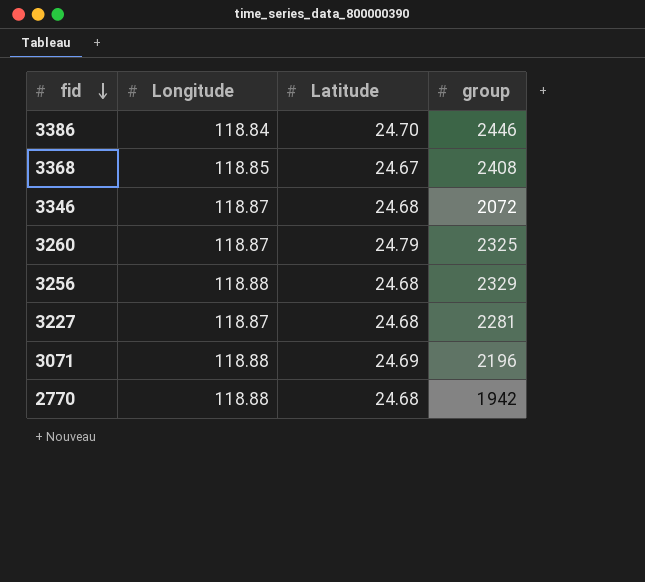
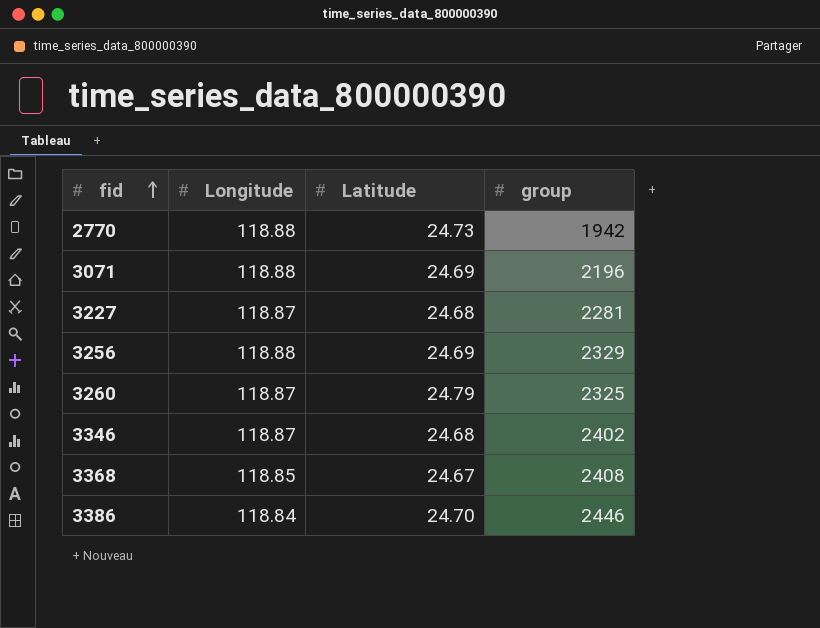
row order: fid descending -> fid ascending
2770 | Latitude: 24.68 -> 24.73
3256 | Latitude: 24.68 -> 24.69
3346 | group: 2072 -> 2402

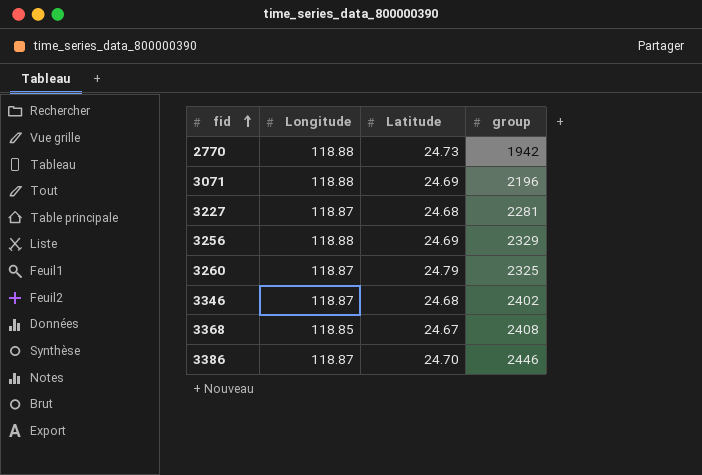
3386 | Longitude: 118.84 -> 118.87

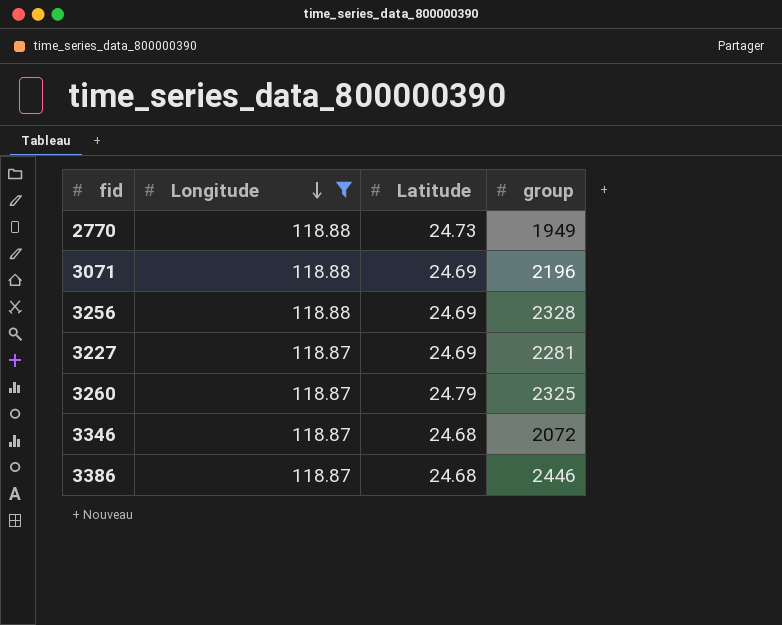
filter: none -> Longitude != 118.85
row order: fid ascending -> Longitude descending
2770 | group: 1942 -> 1949
3256 | group: 2329 -> 2328
3227 | Latitude: 24.68 -> 24.69
3346 | group: 2402 -> 2072
3386 | Latitude: 24.70 -> 24.68

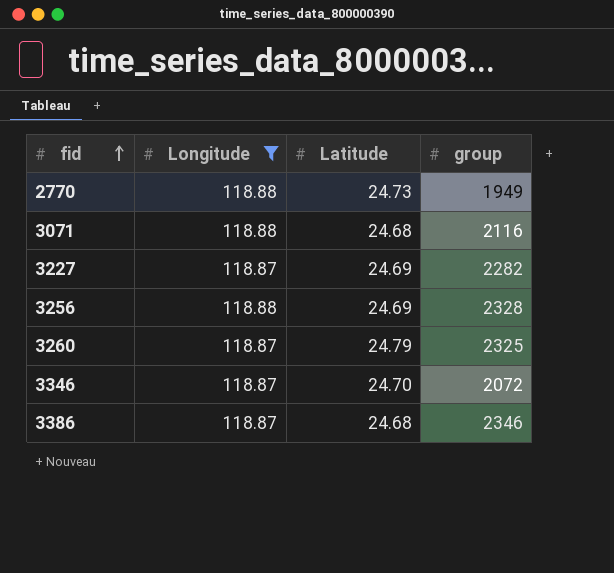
row order: Longitude descending -> fid ascending
3071 | Latitude: 24.69 -> 24.68
3071 | group: 2196 -> 2116
3227 | group: 2281 -> 2282
3346 | Latitude: 24.68 -> 24.70
3386 | group: 2446 -> 2346

